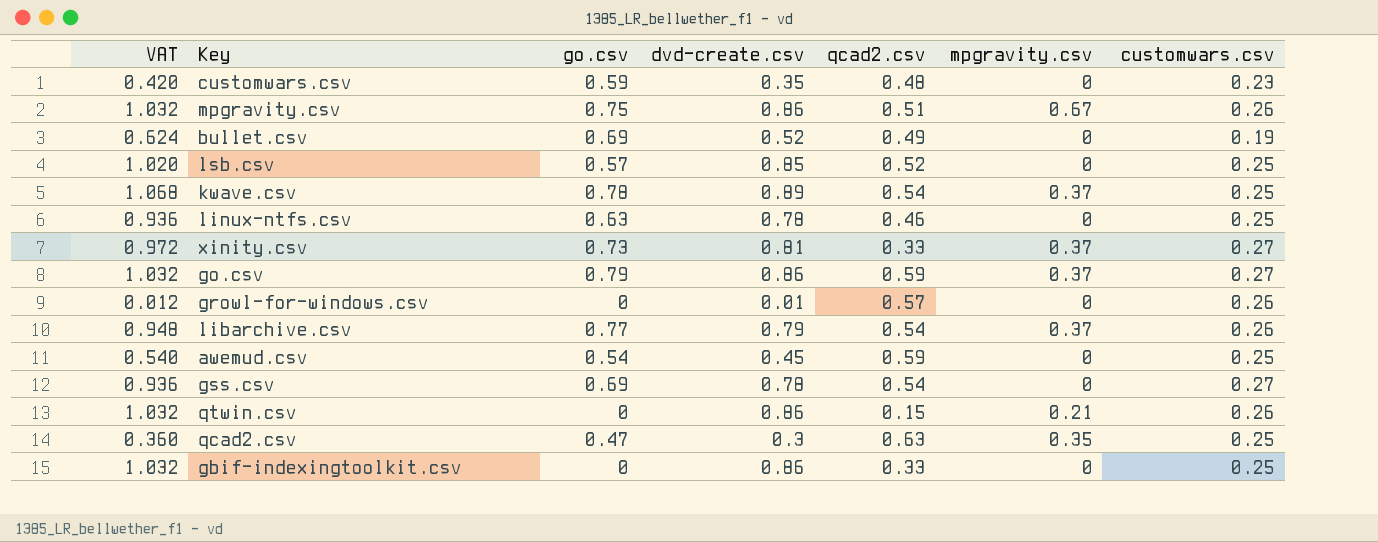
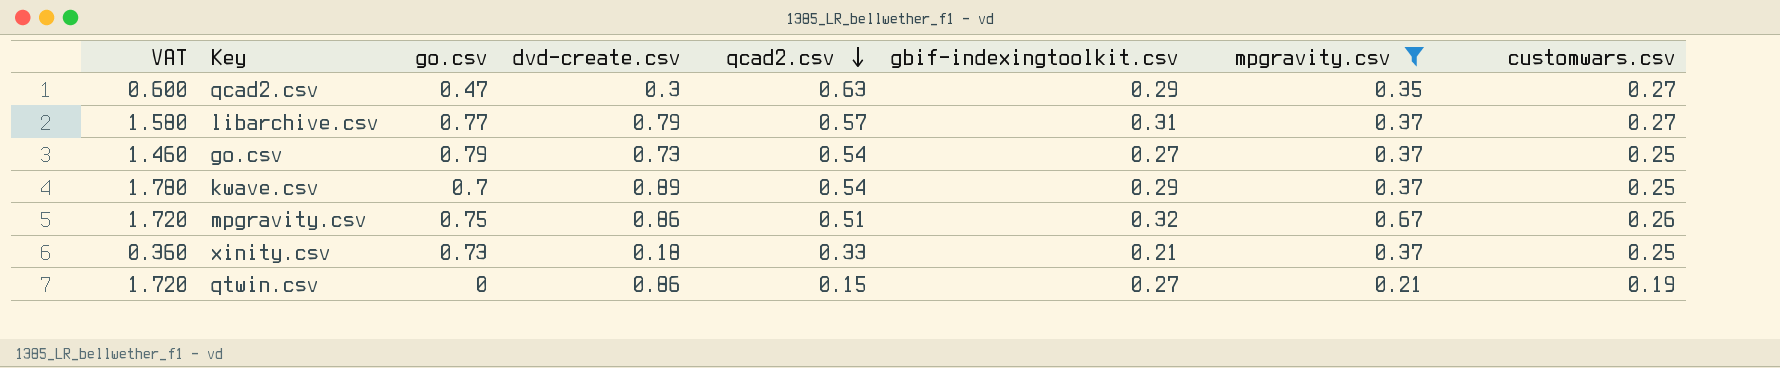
filter: none -> mpgravity.csv != 0
row order: none -> qcad2.csv descending
column VAT | formula: [dvd-create.csv] * 1.2 -> [dvd-create.csv] * 2
column gbif-indexingtoolkit.csv | position: none -> 6
qcad2.csv | customwars.csv: 0.25 -> 0.27
libarchive.csv | qcad2.csv: 0.54 -> 0.57
libarchive.csv | customwars.csv: 0.26 -> 0.27
go.csv | dvd-create.csv: 0.86 -> 0.73
go.csv | qcad2.csv: 0.59 -> 0.54
go.csv | customwars.csv: 0.27 -> 0.25
kwave.csv | go.csv: 0.78 -> 0.7
xinity.csv | dvd-create.csv: 0.81 -> 0.18
xinity.csv | customwars.csv: 0.27 -> 0.25
qtwin.csv | customwars.csv: 0.26 -> 0.19

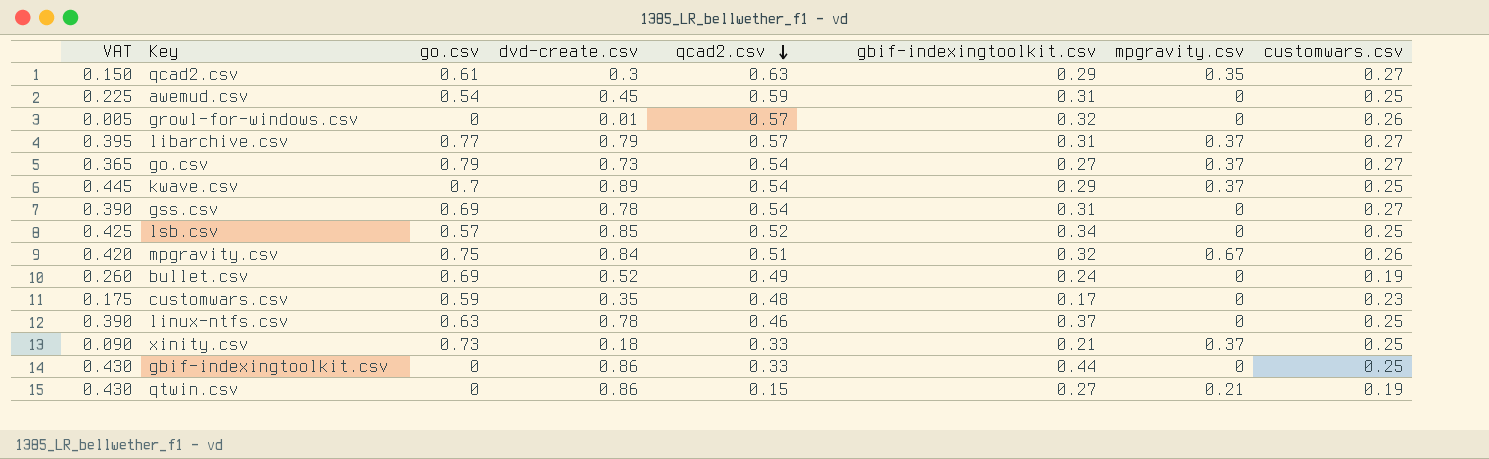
filter: mpgravity.csv != 0 -> none
column VAT | formula: [dvd-create.csv] * 2 -> [dvd-create.csv] * 0.5
qcad2.csv | go.csv: 0.47 -> 0.61
go.csv | customwars.csv: 0.25 -> 0.27
mpgravity.csv | dvd-create.csv: 0.86 -> 0.84

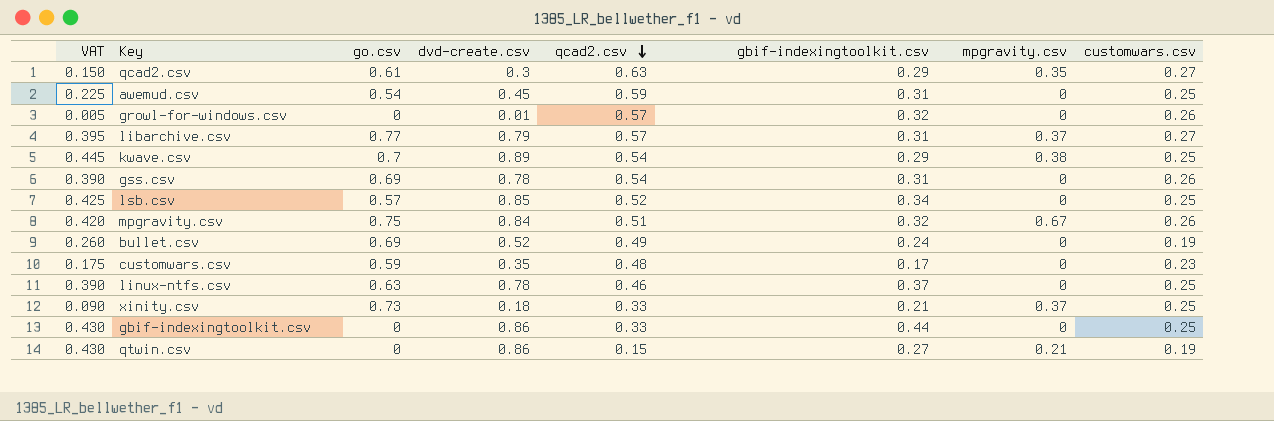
row go.csv: 0.365 | 0.79 | 0.73 | 0.54 | 0.27 | 0.37 | 0.27 -> none
kwave.csv | mpgravity.csv: 0.37 -> 0.38
gss.csv | customwars.csv: 0.27 -> 0.26

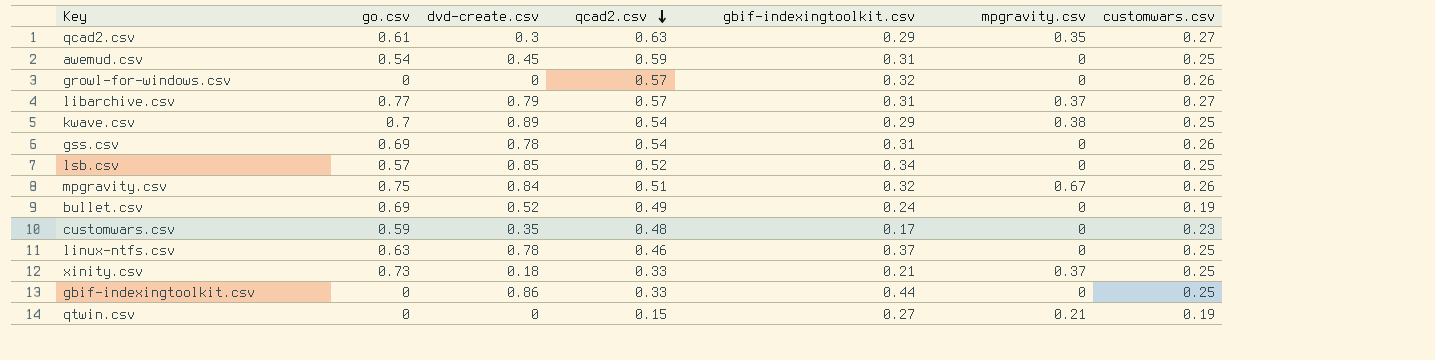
column VAT | formula: [dvd-create.csv] * 0.5 -> none
growl-for-windows.csv | dvd-create.csv: 0.01 -> 0
qtwin.csv | dvd-create.csv: 0.86 -> 0

